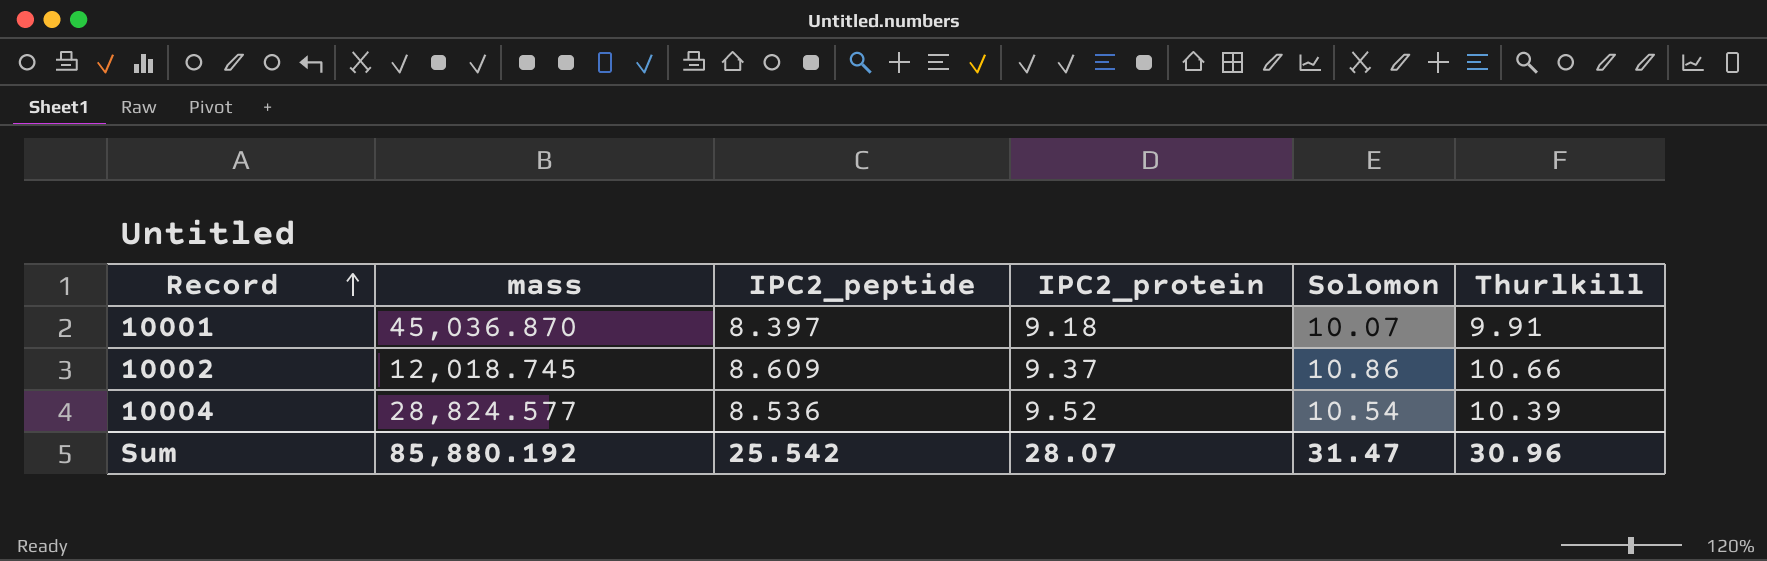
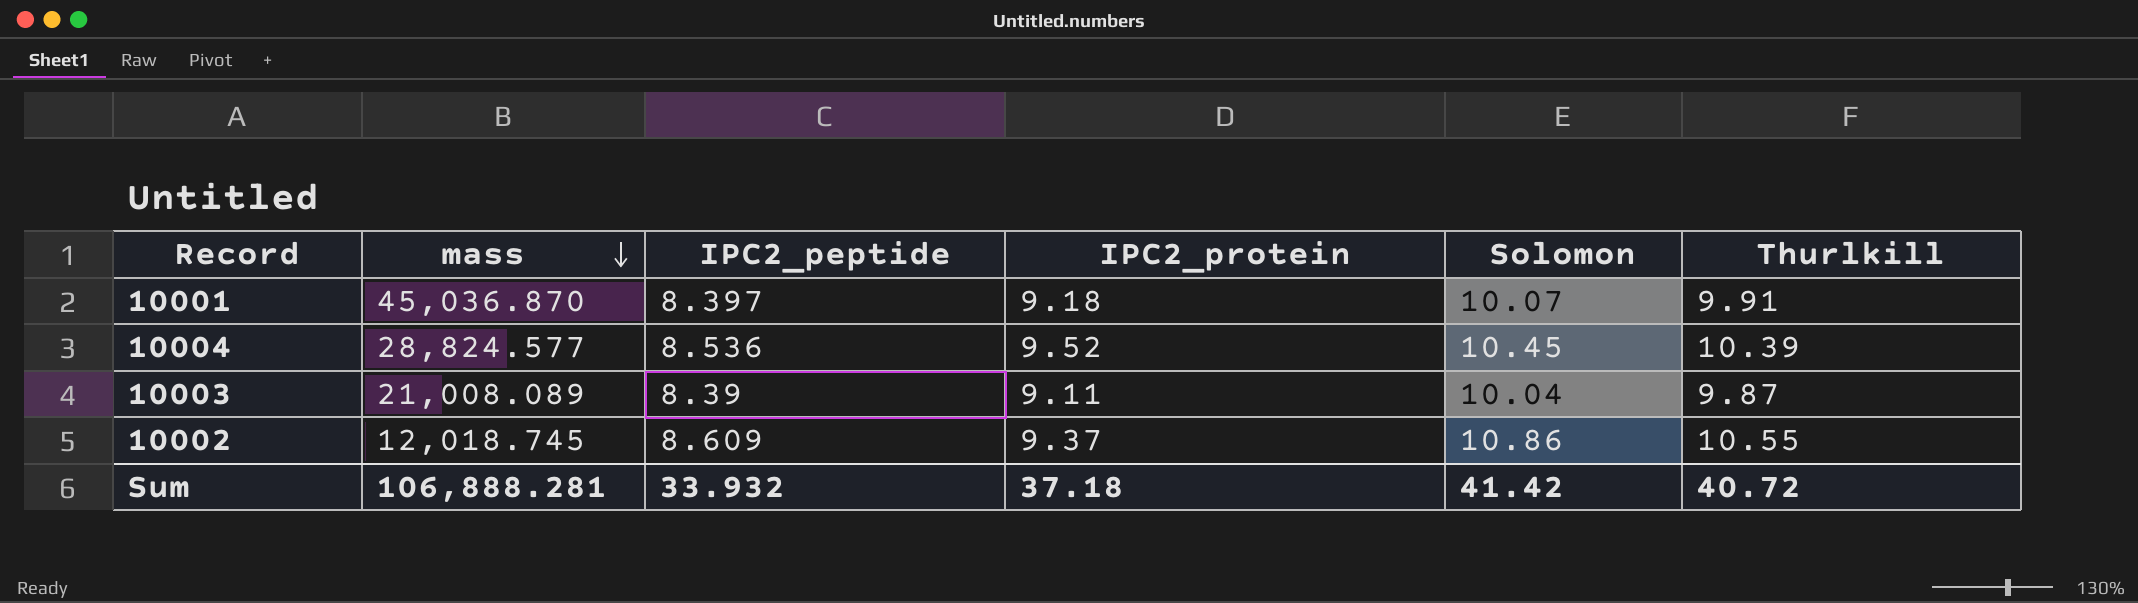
row order: Record ascending -> mass descending
10004 | Solomon: 10.54 -> 10.45
row 10003: none -> 21,008.089 | 8.39 | 9.11 | 10.04 | 9.87
10002 | Thurlkill: 10.66 -> 10.55
Sum | mass: 85,880.192 -> 106,888.281
Sum | IPC2_peptide: 25.542 -> 33.932
Sum | IPC2_protein: 28.07 -> 37.18
Sum | Solomon: 31.47 -> 41.42
Sum | Thurlkill: 30.96 -> 40.72

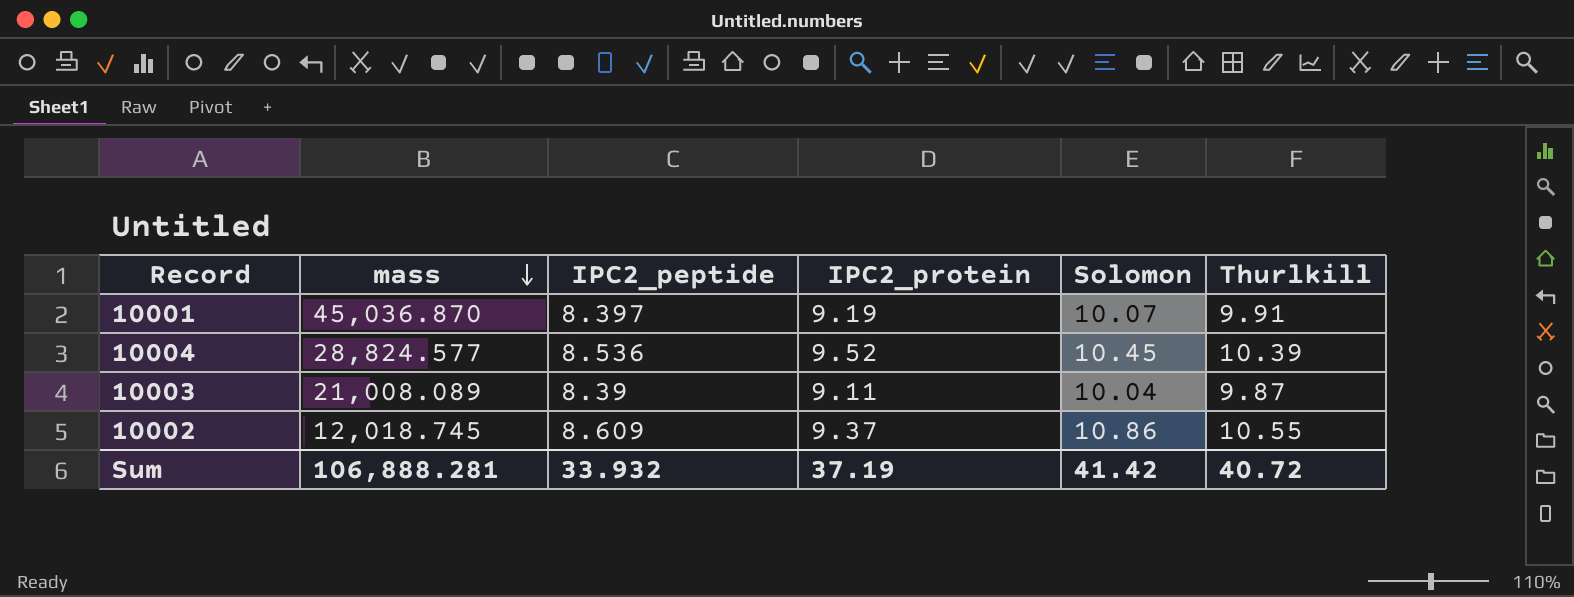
10001 | IPC2_protein: 9.18 -> 9.19
Sum | IPC2_protein: 37.18 -> 37.19

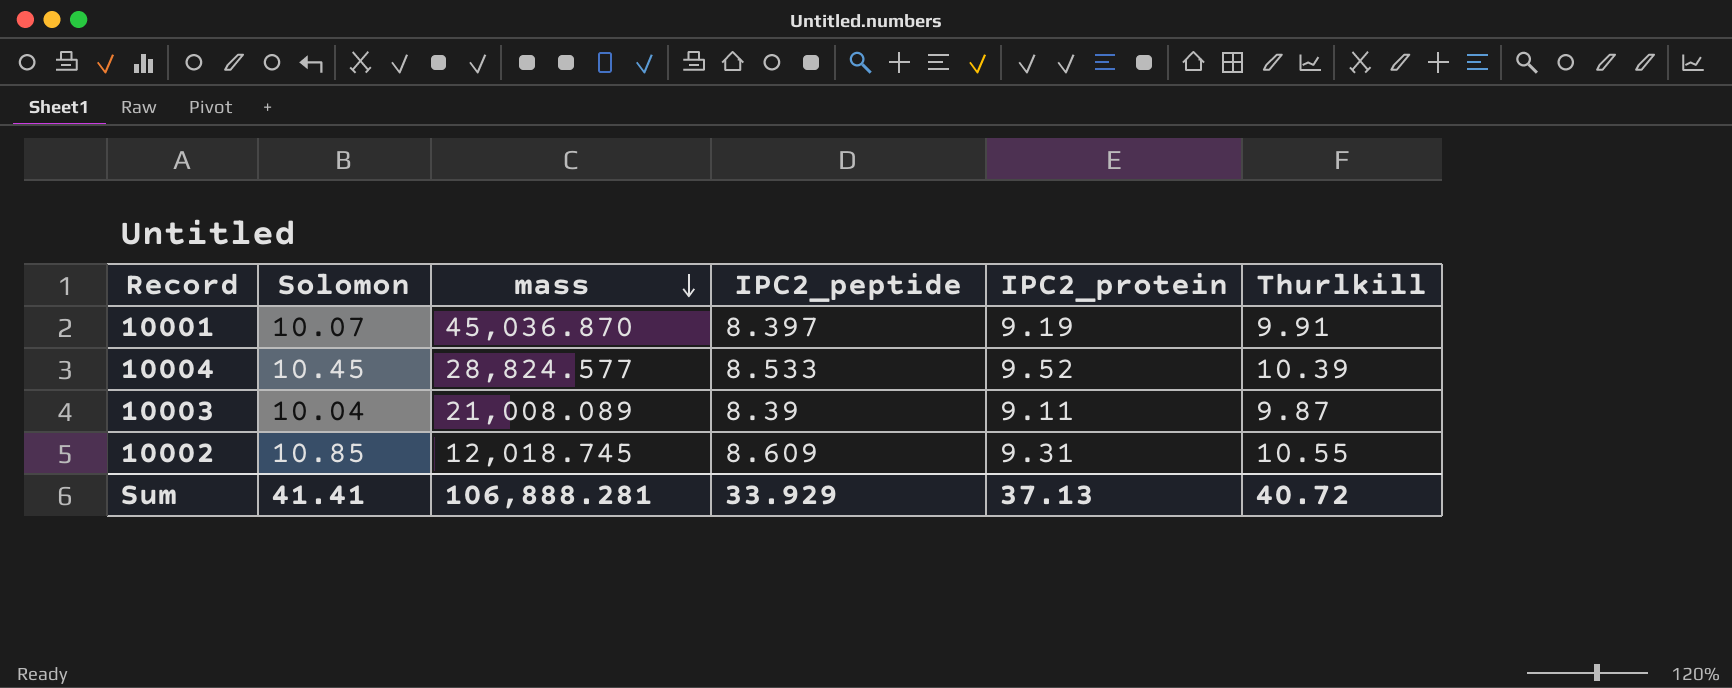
column Solomon | position: 5 -> 2
10004 | IPC2_peptide: 8.536 -> 8.533
10002 | Solomon: 10.86 -> 10.85
10002 | IPC2_protein: 9.37 -> 9.31
Sum | Solomon: 41.42 -> 41.41
Sum | IPC2_peptide: 33.932 -> 33.929
Sum | IPC2_protein: 37.19 -> 37.13

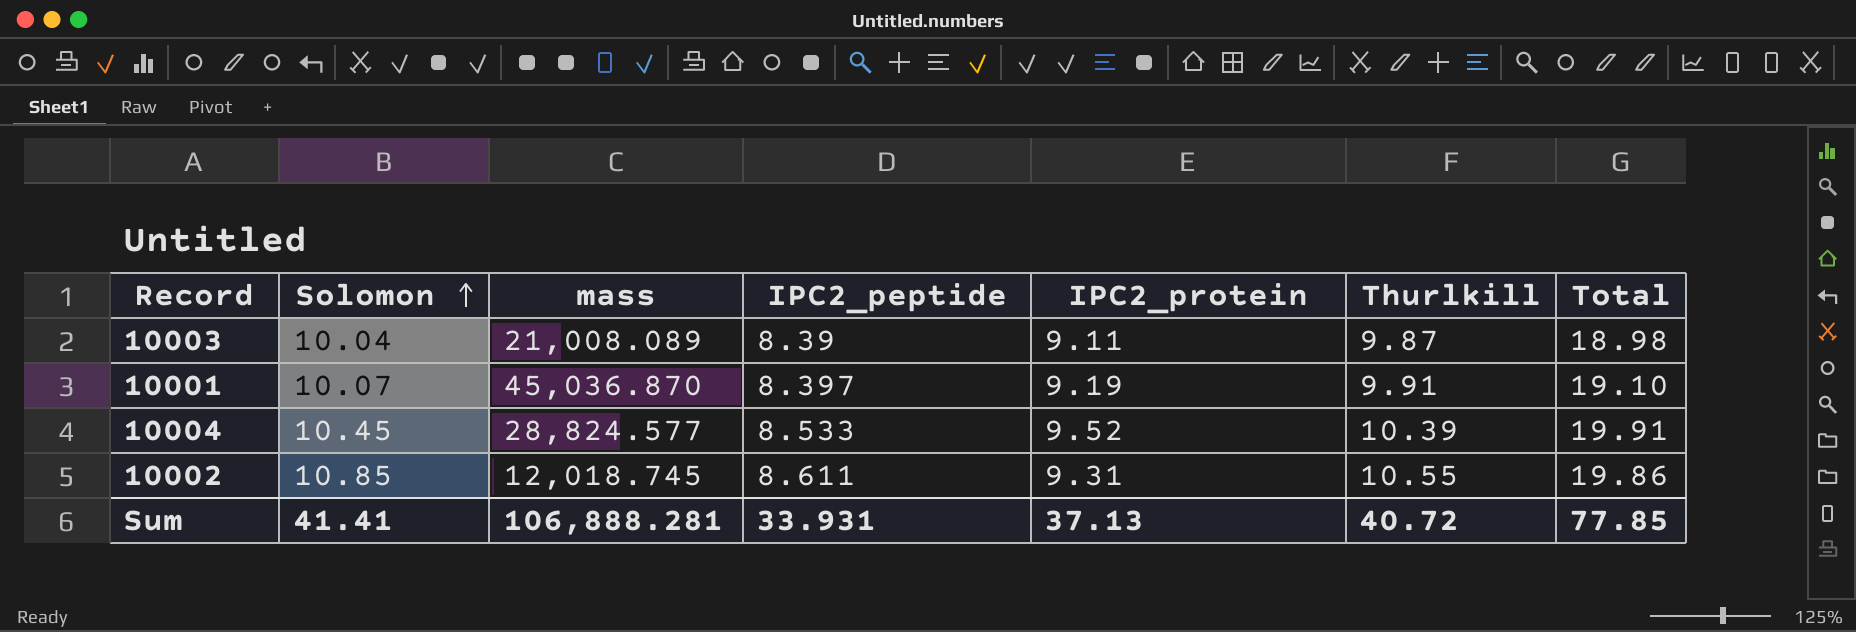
row order: mass descending -> Solomon ascending
column Total | formula: none -> [IPC2_protein] + [Thurlkill]
10002 | IPC2_peptide: 8.609 -> 8.611
Sum | IPC2_peptide: 33.929 -> 33.931

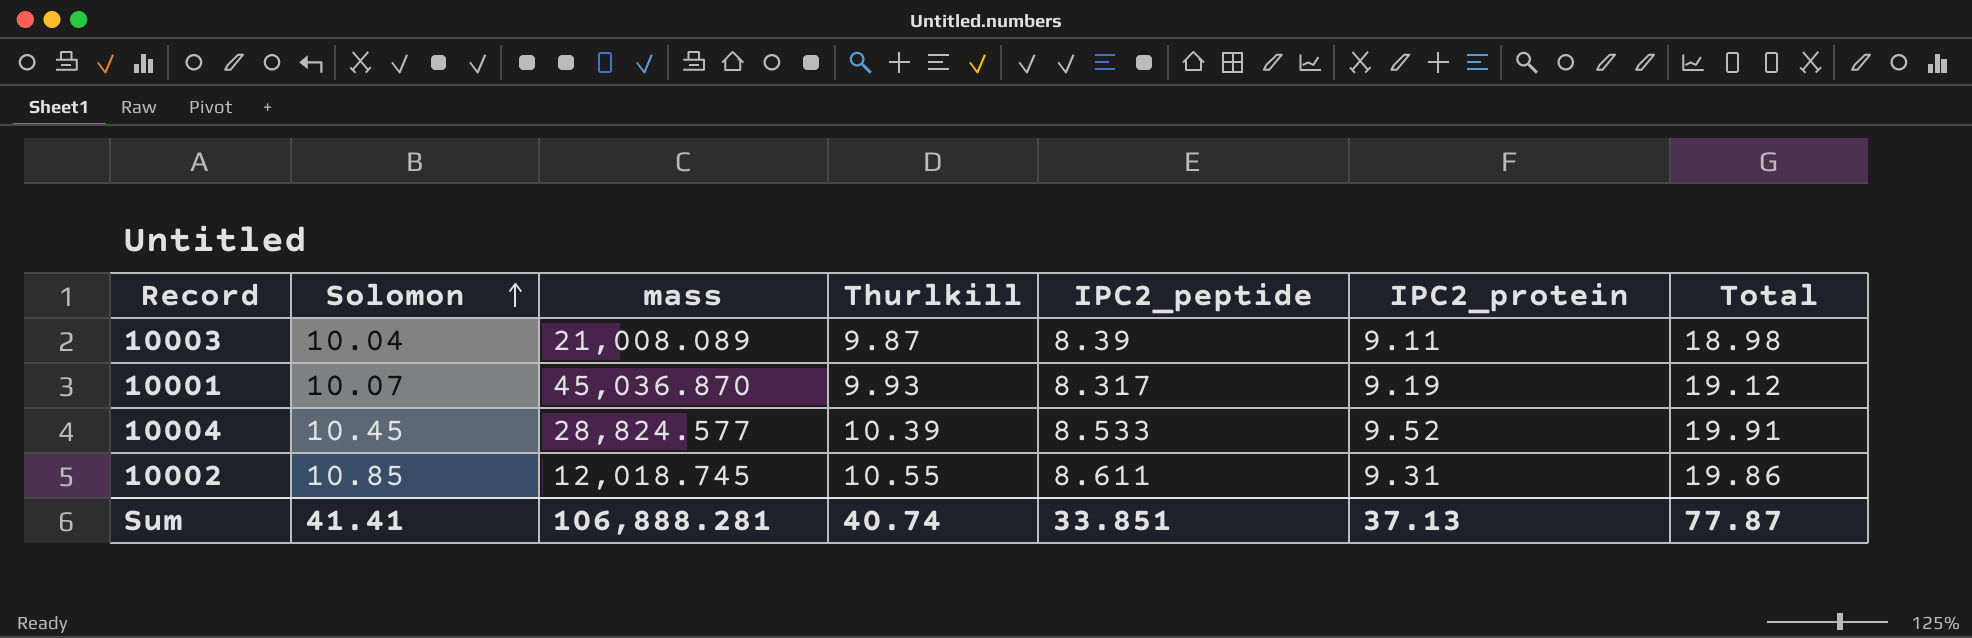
column Thurlkill | position: 6 -> 4
10001 | Thurlkill: 9.91 -> 9.93
10001 | IPC2_peptide: 8.397 -> 8.317
10001 | Total: 19.10 -> 19.12
Sum | Thurlkill: 40.72 -> 40.74
Sum | IPC2_peptide: 33.931 -> 33.851
Sum | Total: 77.85 -> 77.87

